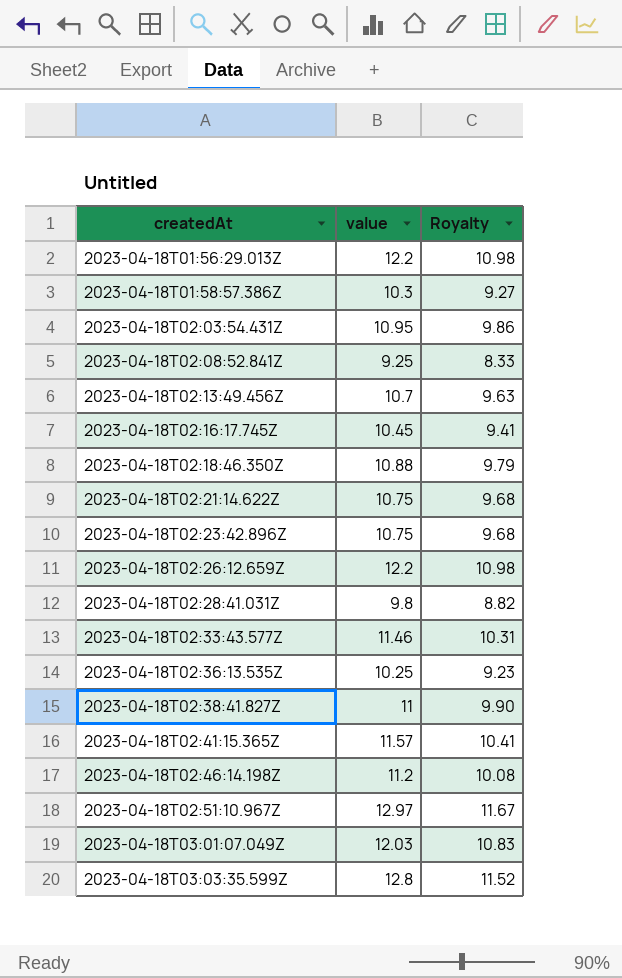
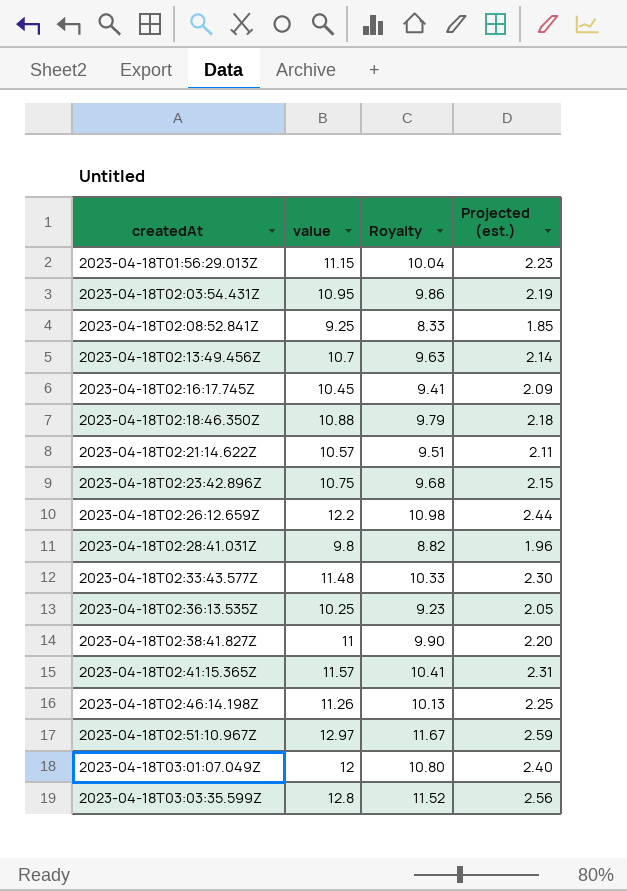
column Projected (est.) | formula: none -> [value] * 0.2
row 2023-04-18T01:58:57.386Z: 10.3 | 9.27 -> none
2023-04-18T01:56:29.013Z | value: 12.2 -> 11.15
2023-04-18T01:56:29.013Z | Royalty: 10.98 -> 10.04
2023-04-18T02:21:14.622Z | value: 10.75 -> 10.57
2023-04-18T02:21:14.622Z | Royalty: 9.68 -> 9.51
2023-04-18T02:33:43.577Z | value: 11.46 -> 11.48
2023-04-18T02:33:43.577Z | Royalty: 10.31 -> 10.33
2023-04-18T02:46:14.198Z | value: 11.2 -> 11.26
2023-04-18T02:46:14.198Z | Royalty: 10.08 -> 10.13
2023-04-18T03:01:07.049Z | value: 12.03 -> 12
2023-04-18T03:01:07.049Z | Royalty: 10.83 -> 10.80

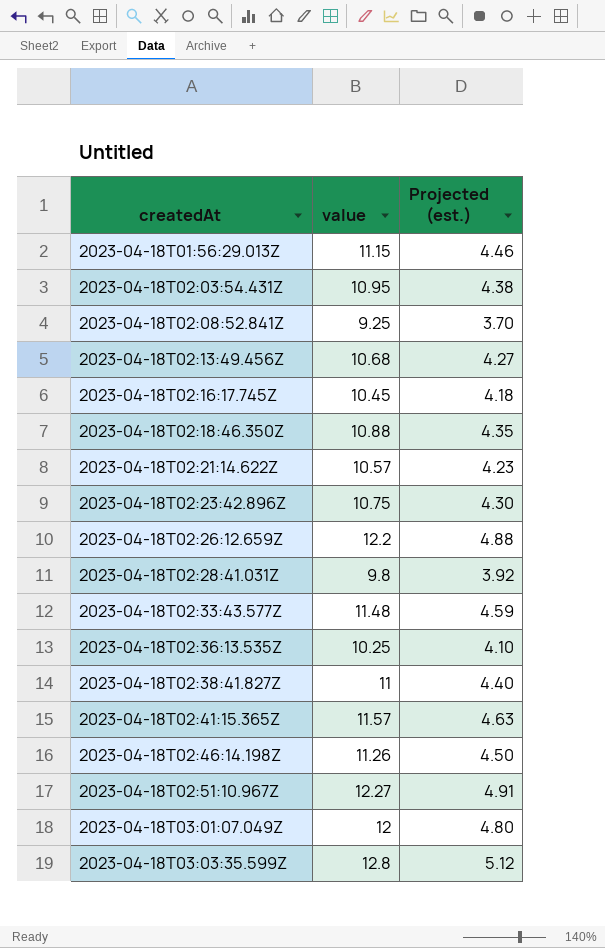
column Royalty | formula: [value] * 0.9 -> none
column Projected (est.) | formula: [value] * 0.2 -> [value] * 0.4
2023-04-18T02:13:49.456Z | value: 10.7 -> 10.68
2023-04-18T02:51:10.967Z | value: 12.97 -> 12.27

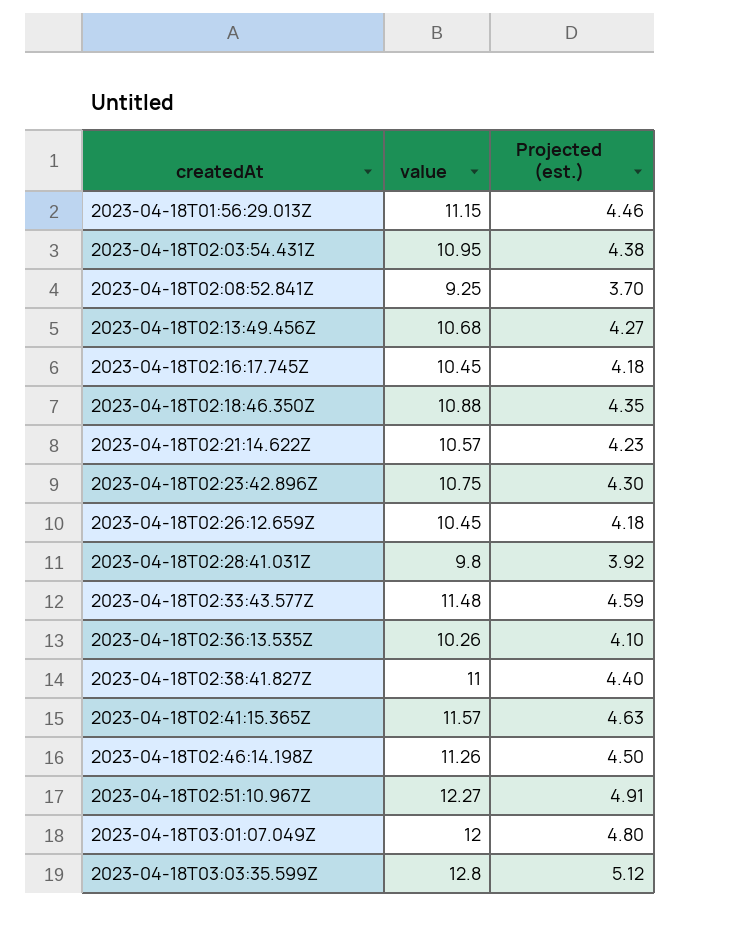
2023-04-18T02:26:12.659Z | value: 12.2 -> 10.45
2023-04-18T02:26:12.659Z | Projected (est.): 4.88 -> 4.18
2023-04-18T02:36:13.535Z | value: 10.25 -> 10.26

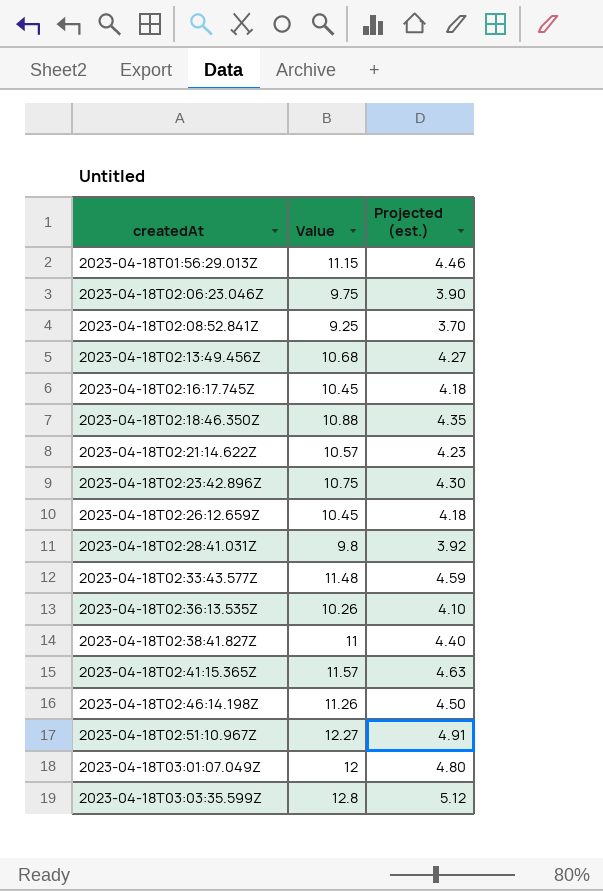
column name: value -> Value
row 2023-04-18T02:03:54.431Z: 10.95 | 4.38 -> none
row 2023-04-18T02:06:23.046Z: none -> 9.75 | 3.90

